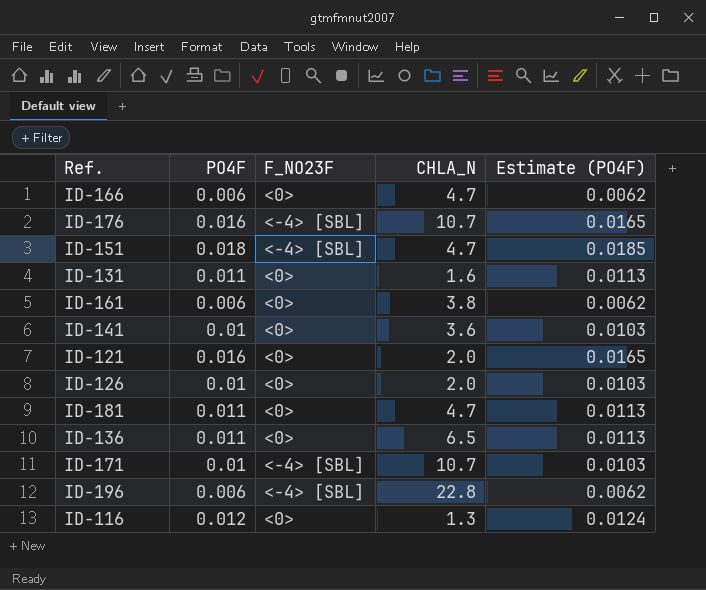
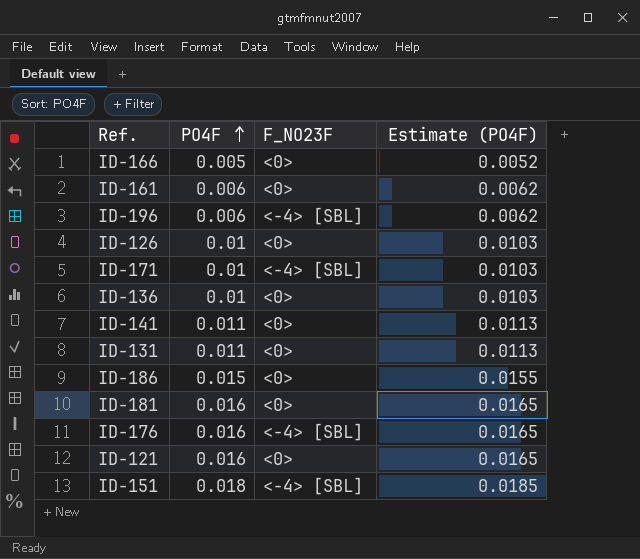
row order: none -> PO4F ascending
column CHLA_N | position: 4 -> none
row ID-116: 0.012 | <0> | 1.3 | 0.0124 -> none
ID-166 | PO4F: 0.006 -> 0.005
ID-166 | Estimate (PO4F): 0.0062 -> 0.0052
ID-136 | PO4F: 0.011 -> 0.01
ID-136 | Estimate (PO4F): 0.0113 -> 0.0103
ID-141 | PO4F: 0.01 -> 0.011
ID-141 | Estimate (PO4F): 0.0103 -> 0.0113
row ID-186: none -> 0.015 | <0> | 0.0155
ID-181 | PO4F: 0.011 -> 0.016
ID-181 | Estimate (PO4F): 0.0113 -> 0.0165

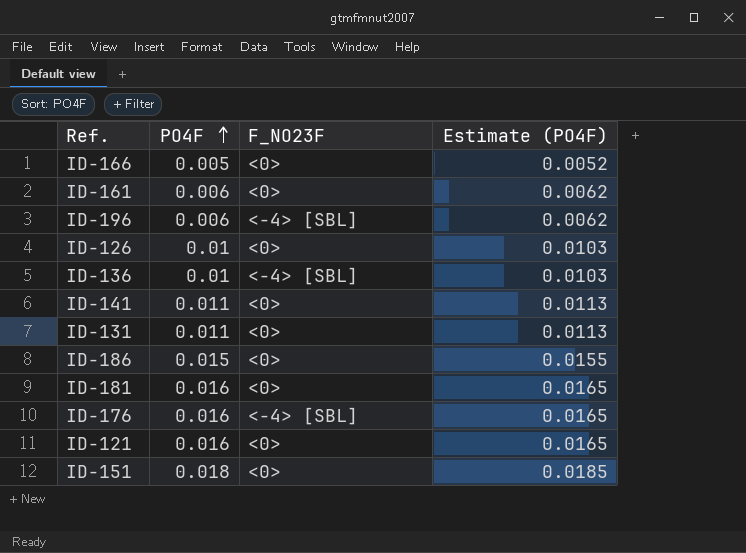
row ID-171: 0.01 | <-4> [SBL] | 0.0103 -> none
ID-136 | F_NO23F: <0> -> <-4> [SBL]
ID-151 | F_NO23F: <-4> [SBL] -> <0>

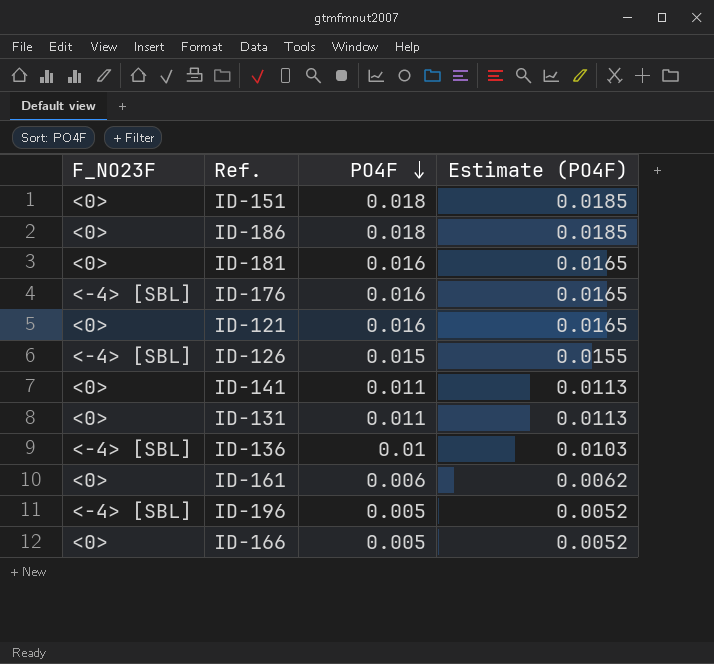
row order: PO4F ascending -> PO4F descending
column F_NO23F | position: 3 -> 1
ID-186 | PO4F: 0.015 -> 0.018
ID-186 | Estimate (PO4F): 0.0155 -> 0.0185
ID-126 | F_NO23F: <0> -> <-4> [SBL]
ID-126 | PO4F: 0.01 -> 0.015
ID-126 | Estimate (PO4F): 0.0103 -> 0.0155
ID-196 | PO4F: 0.006 -> 0.005
ID-196 | Estimate (PO4F): 0.0062 -> 0.0052

